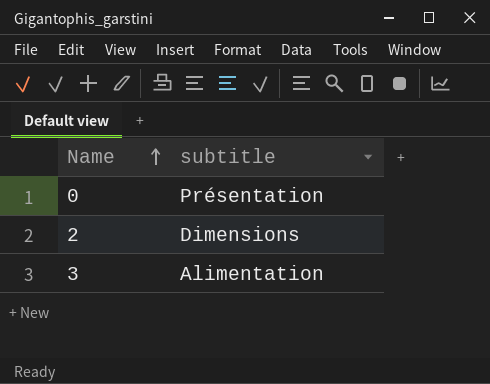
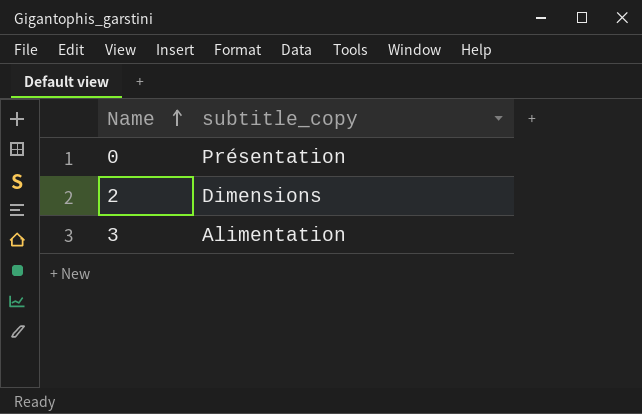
column name: subtitle -> subtitle_copy

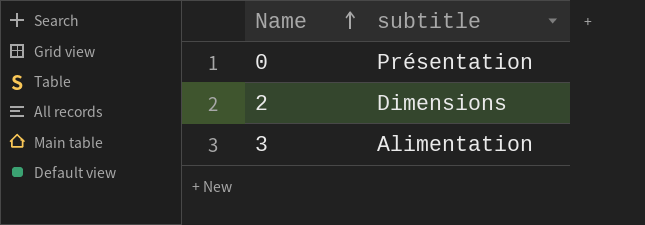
column name: subtitle_copy -> subtitle

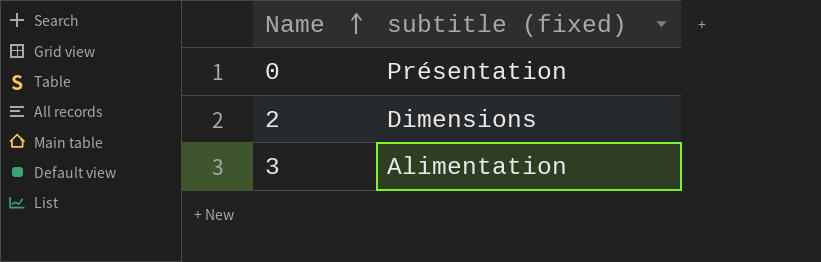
column name: subtitle -> subtitle (fixed)

